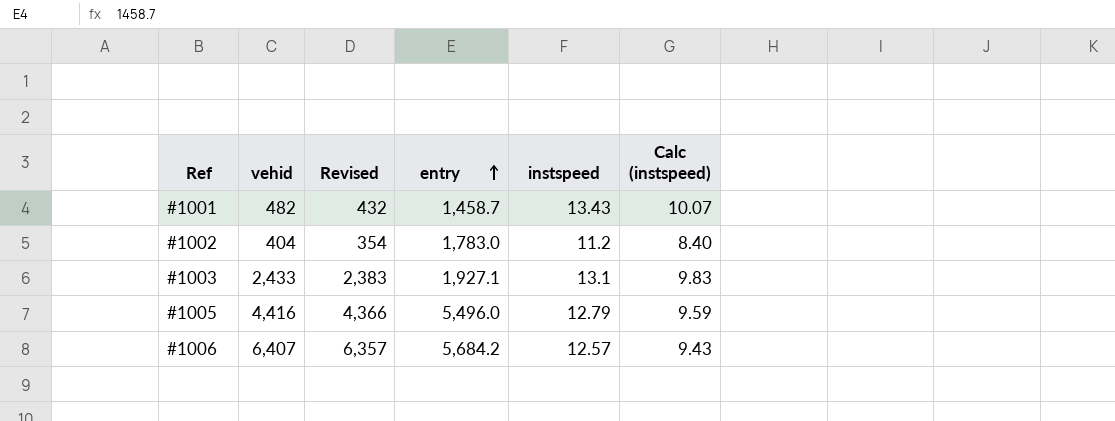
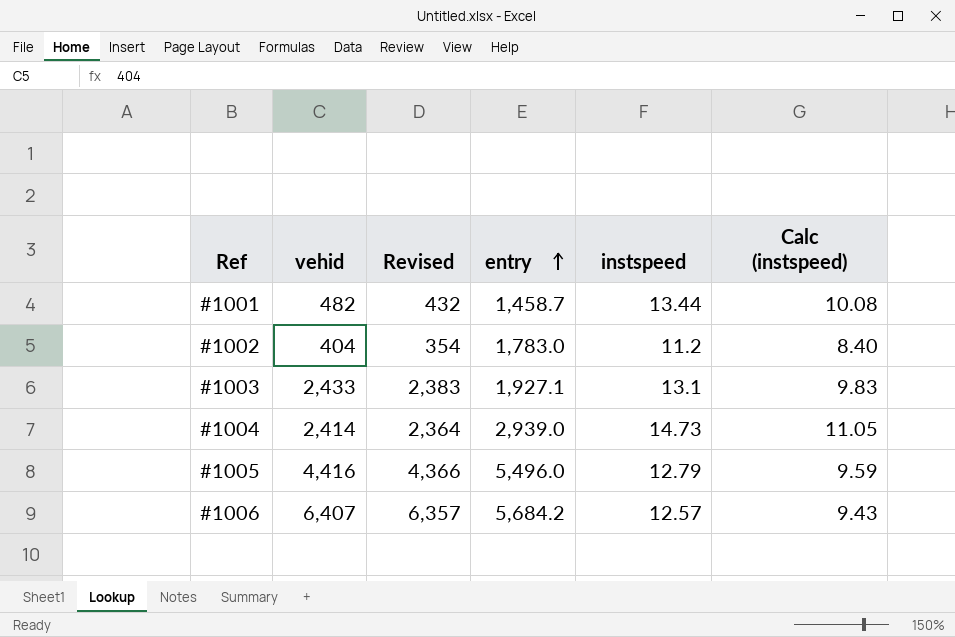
#1001 | instspeed: 13.43 -> 13.44
#1001 | Calc (instspeed): 10.07 -> 10.08
row #1004: none -> 2,414 | 2,364 | 2,939.0 | 14.73 | 11.05

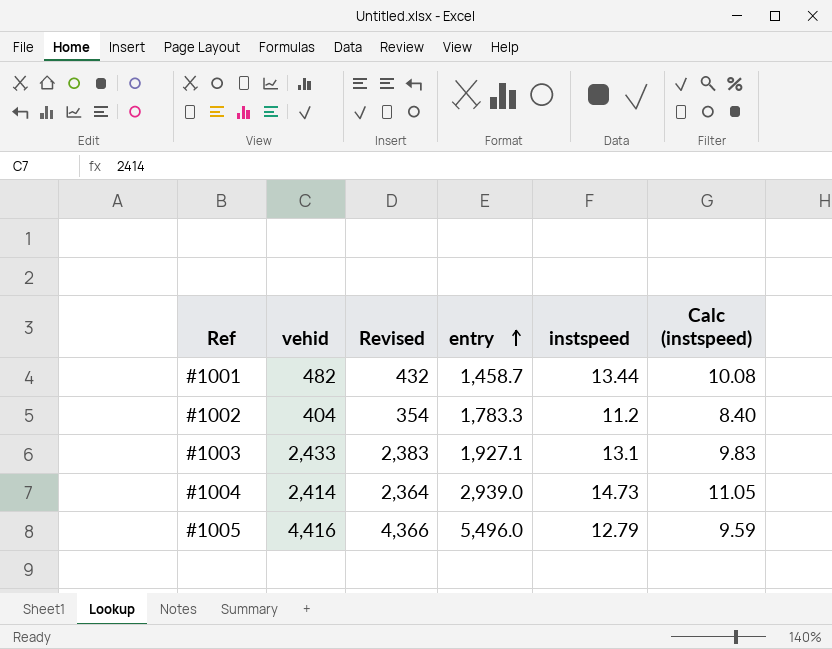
row #1006: 6,407 | 6,357 | 5,684.2 | 12.57 | 9.43 -> none
#1002 | entry: 1,783.0 -> 1,783.3

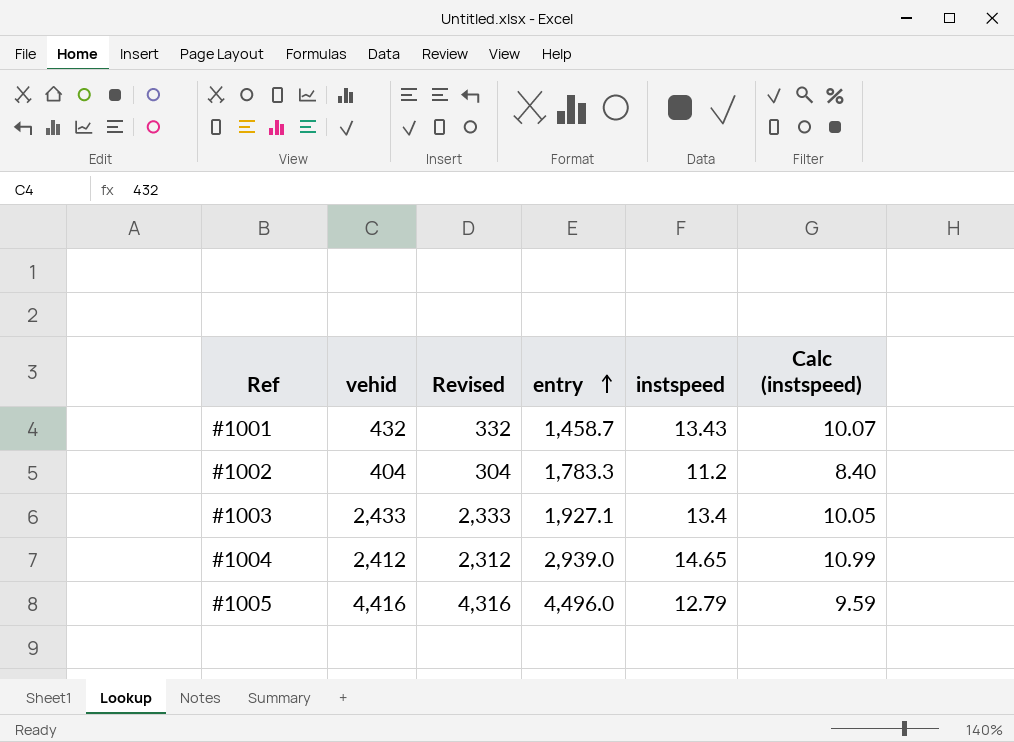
column Revised | formula: [vehid] - 50 -> [vehid] - 100
#1001 | vehid: 482 -> 432
#1001 | instspeed: 13.44 -> 13.43
#1001 | Calc (instspeed): 10.08 -> 10.07
#1003 | instspeed: 13.1 -> 13.4
#1003 | Calc (instspeed): 9.83 -> 10.05
#1004 | vehid: 2,414 -> 2,412
#1004 | instspeed: 14.73 -> 14.65
#1004 | Calc (instspeed): 11.05 -> 10.99
#1005 | entry: 5,496.0 -> 4,496.0

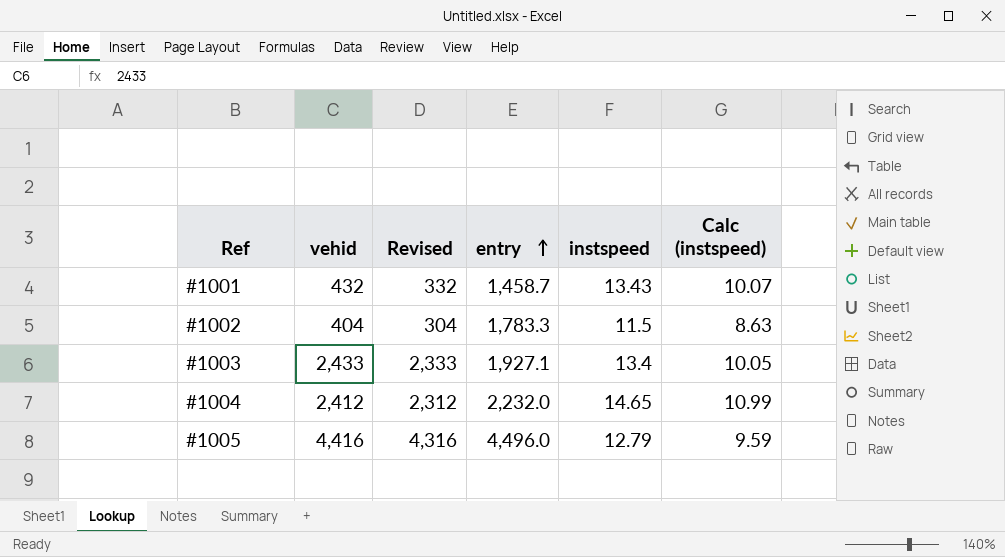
#1002 | instspeed: 11.2 -> 11.5
#1002 | Calc (instspeed): 8.40 -> 8.63
#1004 | entry: 2,939.0 -> 2,232.0

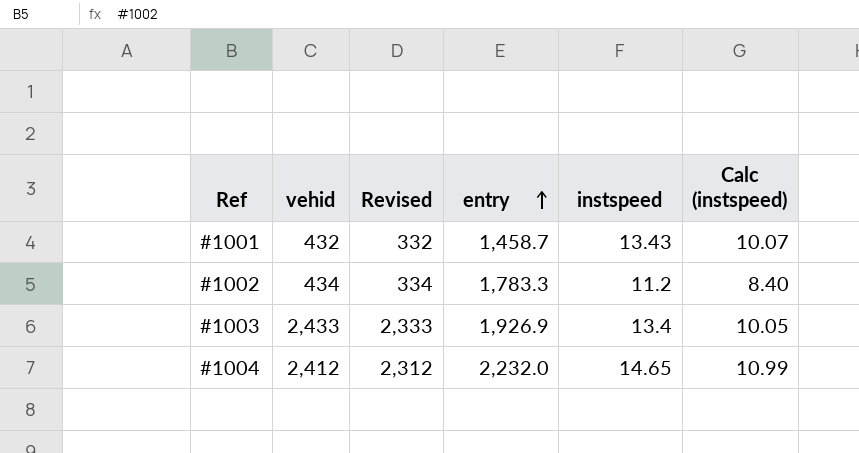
row #1005: 4,416 | 4,316 | 4,496.0 | 12.79 | 9.59 -> none
#1002 | vehid: 404 -> 434
#1002 | Revised: 304 -> 334
#1002 | instspeed: 11.5 -> 11.2
#1002 | Calc (instspeed): 8.63 -> 8.40
#1003 | entry: 1,927.1 -> 1,926.9

